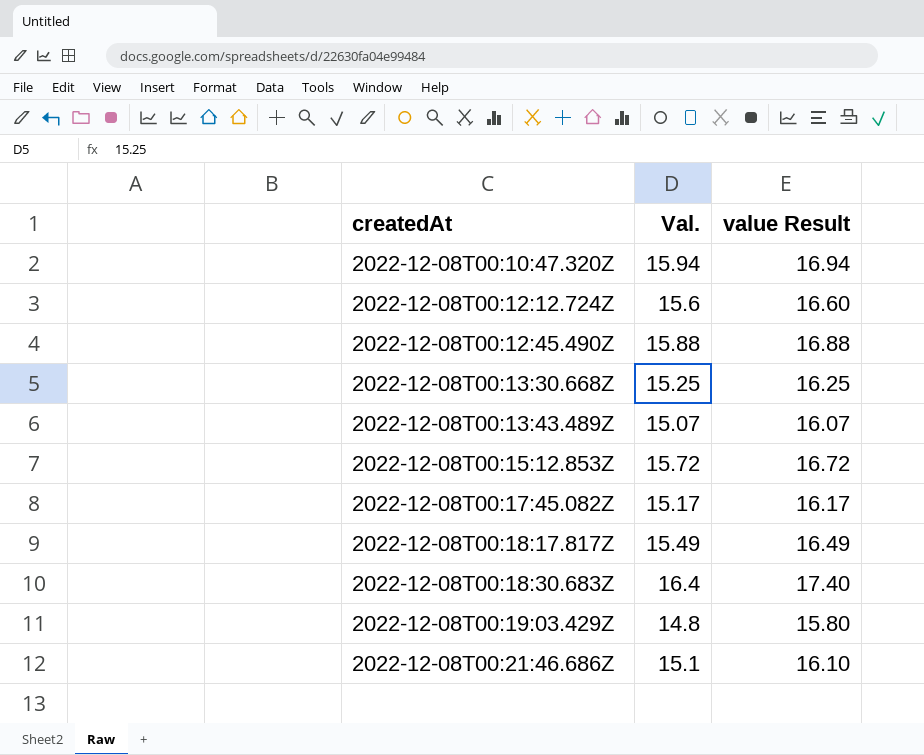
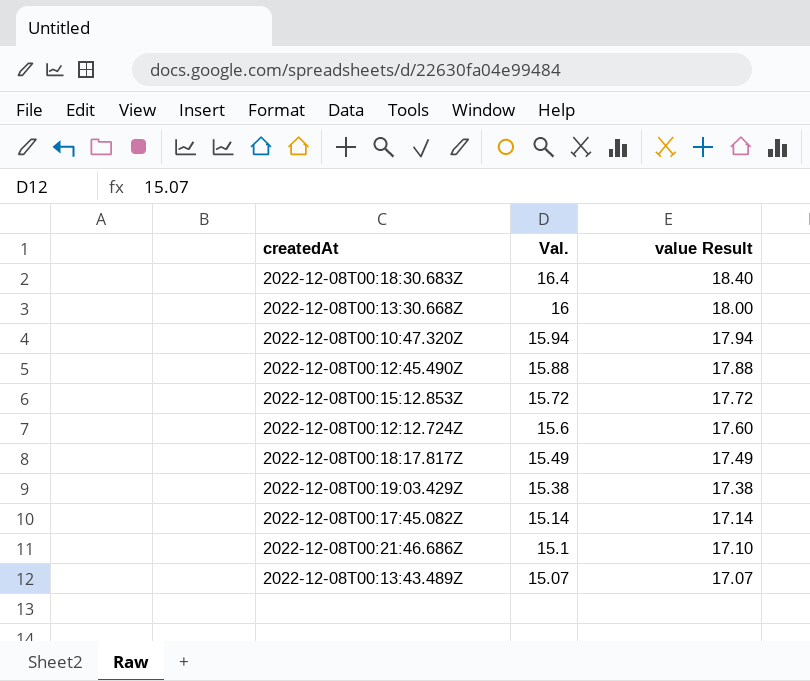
row order: createdAt ascending -> Val. descending
column value Result | formula: [Val.] + 1 -> [Val.] + 2
2022-12-08T00:13:30.668Z | Val.: 15.25 -> 16
2022-12-08T00:19:03.429Z | Val.: 14.8 -> 15.38
2022-12-08T00:17:45.082Z | Val.: 15.17 -> 15.14

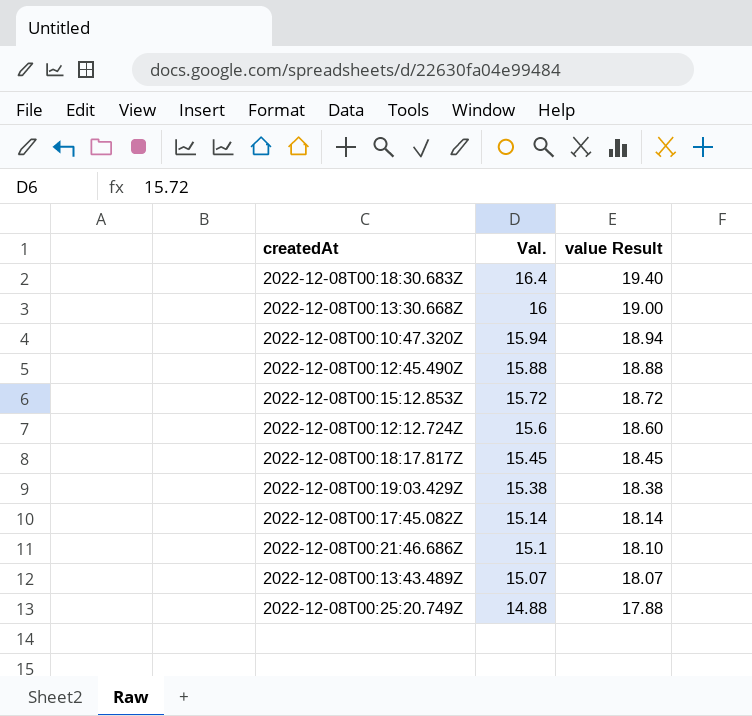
column value Result | formula: [Val.] + 2 -> [Val.] + 3
2022-12-08T00:18:17.817Z | Val.: 15.49 -> 15.45
row 2022-12-08T00:25:20.749Z: none -> 14.88 | 17.88

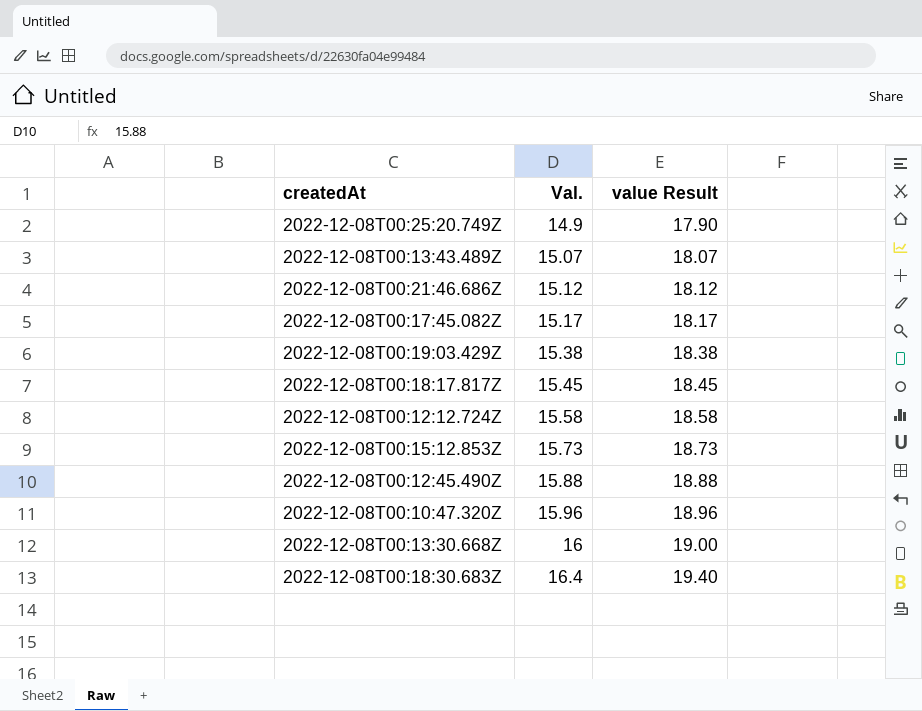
row order: Val. descending -> Val. ascending
2022-12-08T00:25:20.749Z | Val.: 14.88 -> 14.9
2022-12-08T00:25:20.749Z | value Result: 17.88 -> 17.90
2022-12-08T00:21:46.686Z | Val.: 15.1 -> 15.12
2022-12-08T00:21:46.686Z | value Result: 18.10 -> 18.12
2022-12-08T00:17:45.082Z | Val.: 15.14 -> 15.17
2022-12-08T00:17:45.082Z | value Result: 18.14 -> 18.17
2022-12-08T00:12:12.724Z | Val.: 15.6 -> 15.58
2022-12-08T00:12:12.724Z | value Result: 18.60 -> 18.58
2022-12-08T00:15:12.853Z | Val.: 15.72 -> 15.73
2022-12-08T00:15:12.853Z | value Result: 18.72 -> 18.73
2022-12-08T00:10:47.320Z | Val.: 15.94 -> 15.96
2022-12-08T00:10:47.320Z | value Result: 18.94 -> 18.96

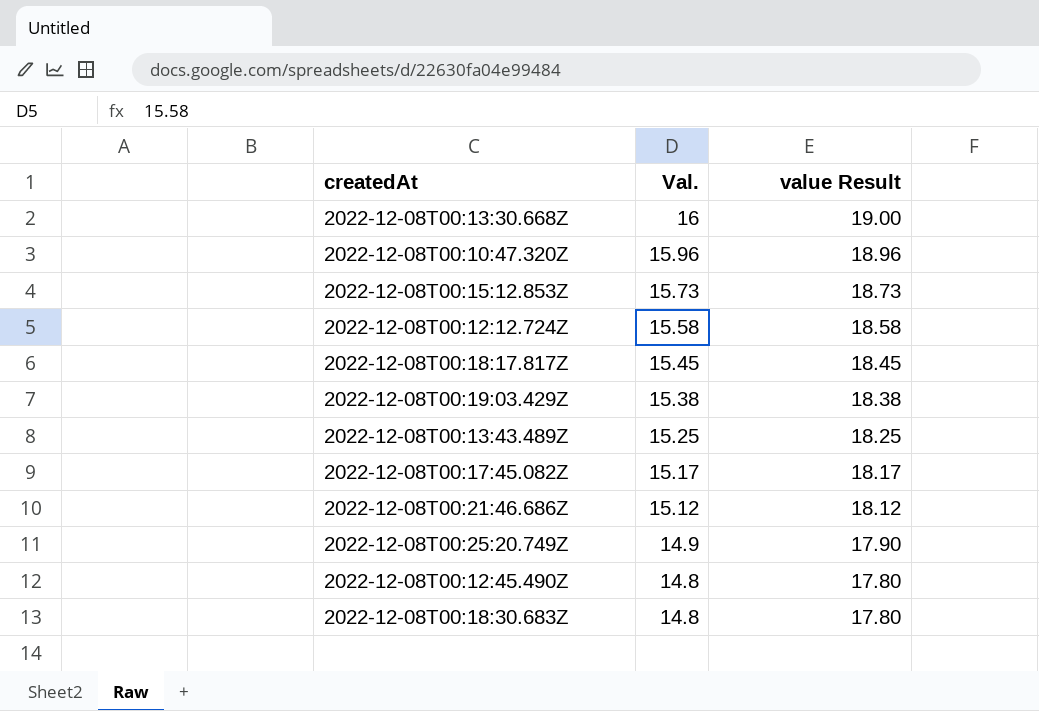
row order: Val. ascending -> Val. descending
2022-12-08T00:13:43.489Z | Val.: 15.07 -> 15.25
2022-12-08T00:13:43.489Z | value Result: 18.07 -> 18.25
2022-12-08T00:12:45.490Z | Val.: 15.88 -> 14.8
2022-12-08T00:12:45.490Z | value Result: 18.88 -> 17.80
2022-12-08T00:18:30.683Z | Val.: 16.4 -> 14.8
2022-12-08T00:18:30.683Z | value Result: 19.40 -> 17.80

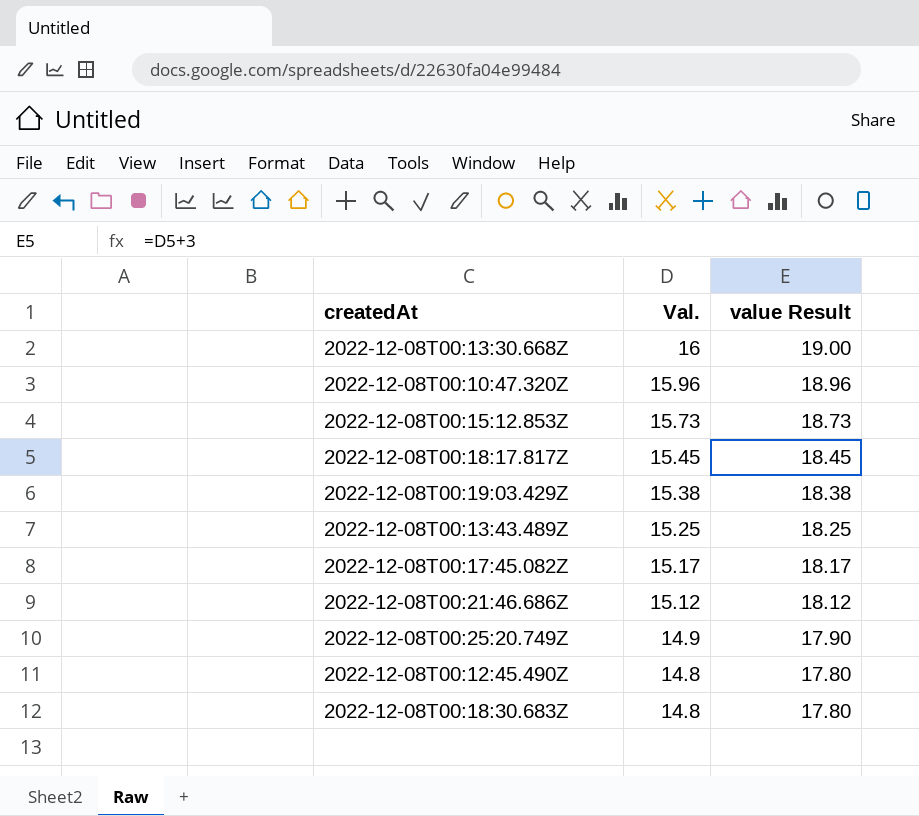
row 2022-12-08T00:12:12.724Z: 15.58 | 18.58 -> none

